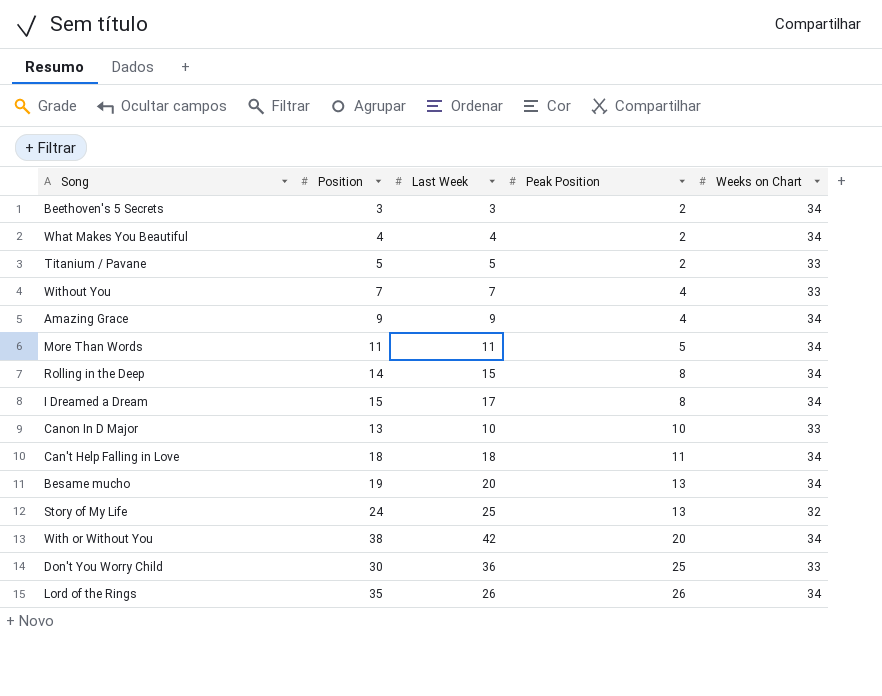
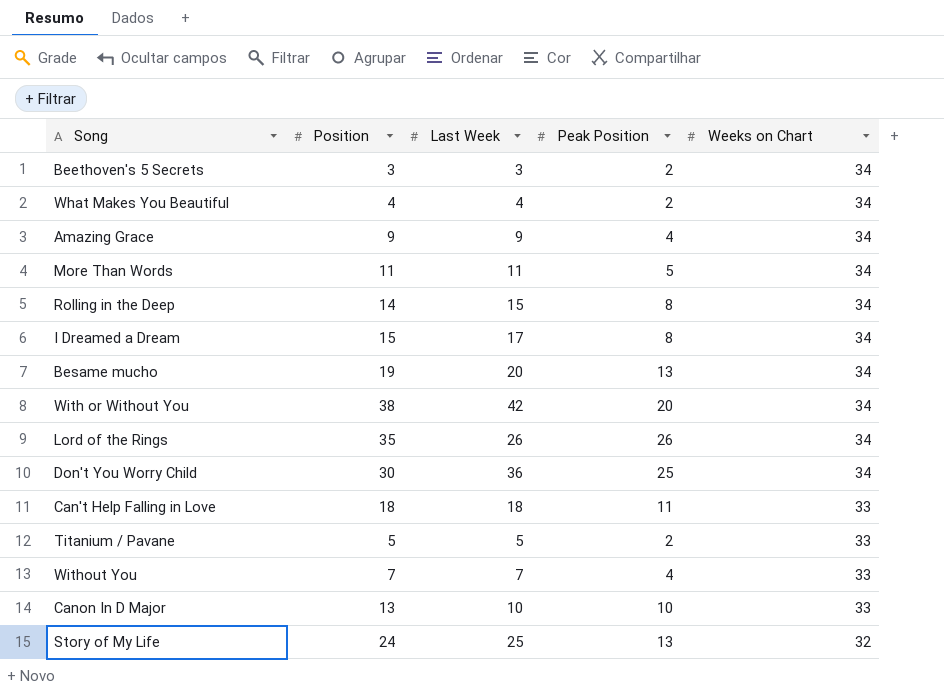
row order: Peak Position ascending -> Weeks on Chart descending
Don't You Worry Child | Weeks on Chart: 33 -> 34
Can't Help Falling in Love | Weeks on Chart: 34 -> 33

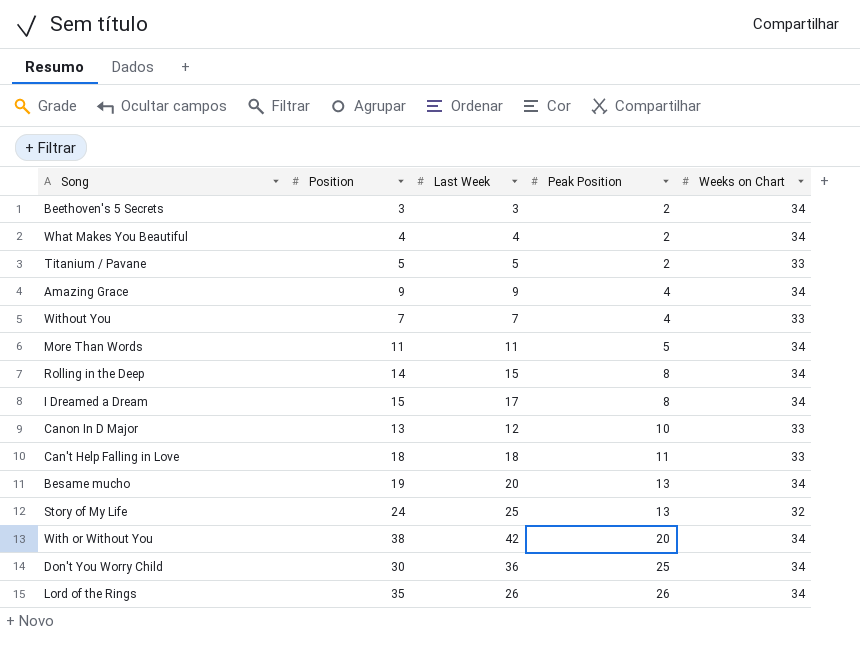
row order: Weeks on Chart descending -> Peak Position ascending
Canon In D Major | Last Week: 10 -> 12

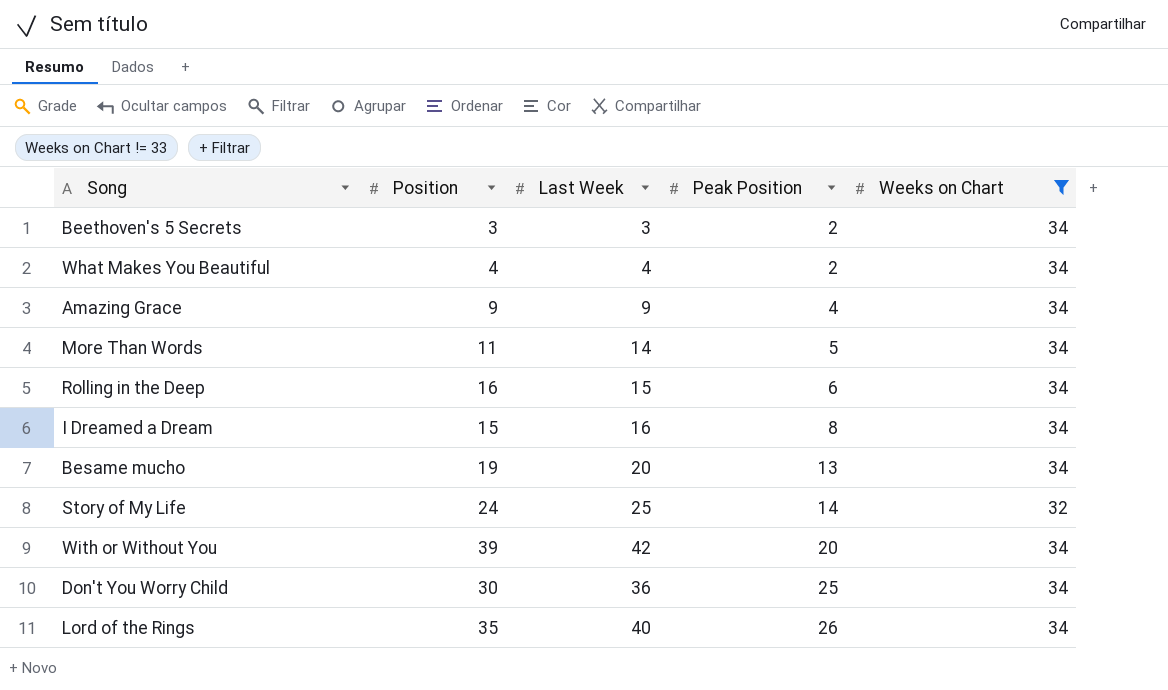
filter: none -> Weeks on Chart != 33
More Than Words | Last Week: 11 -> 14
Rolling in the Deep | Position: 14 -> 16
Rolling in the Deep | Peak Position: 8 -> 6
I Dreamed a Dream | Last Week: 17 -> 16
Story of My Life | Peak Position: 13 -> 14
With or Without You | Position: 38 -> 39
Lord of the Rings | Last Week: 26 -> 40

